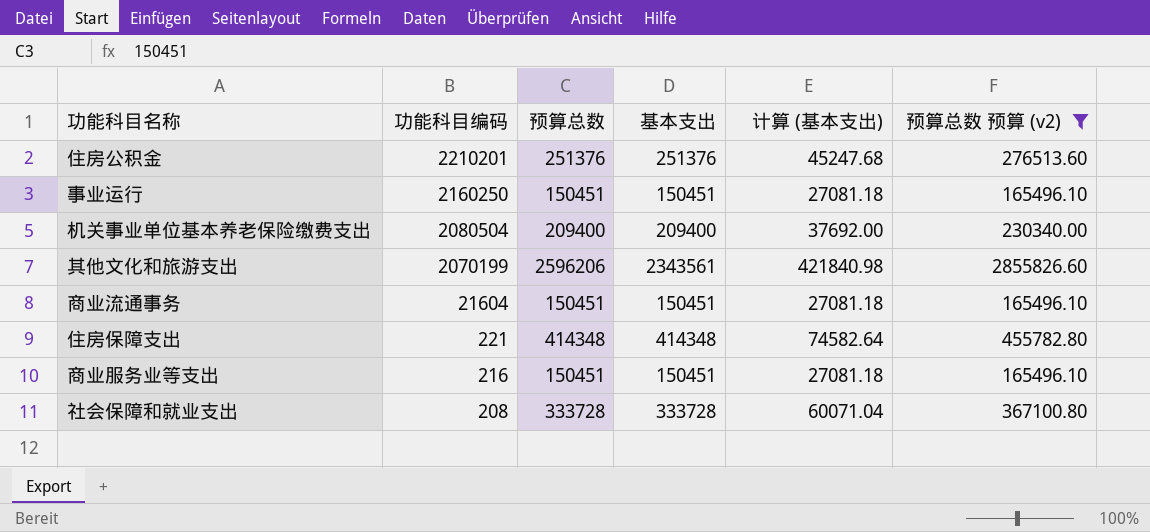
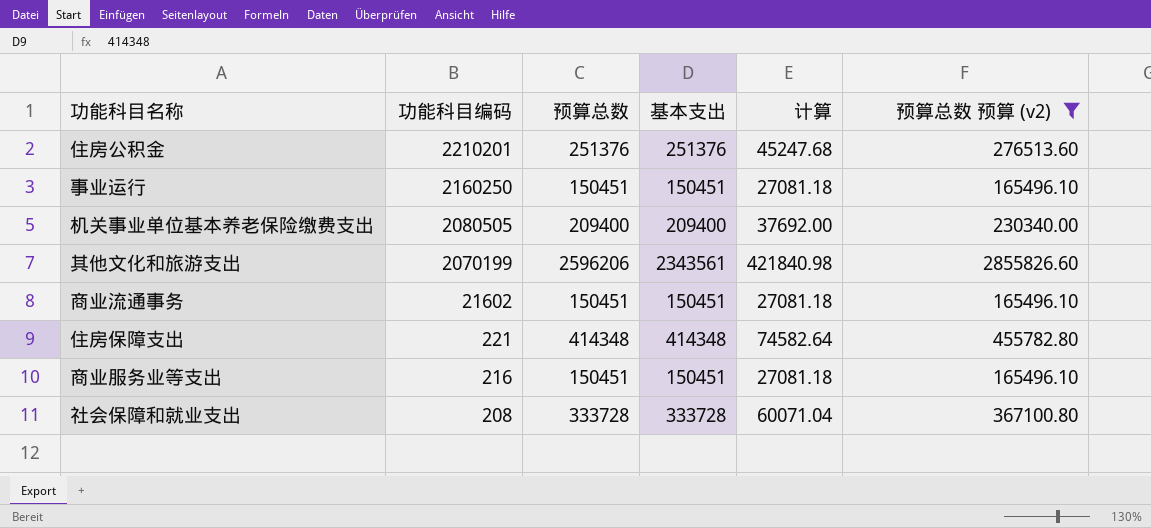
column name: 计算 (基本支出) -> 计算
机关事业单位基本养老保险缴费支出 | 功能科目编码: 2080504 -> 2080505
商业流通事务 | 功能科目编码: 21604 -> 21602

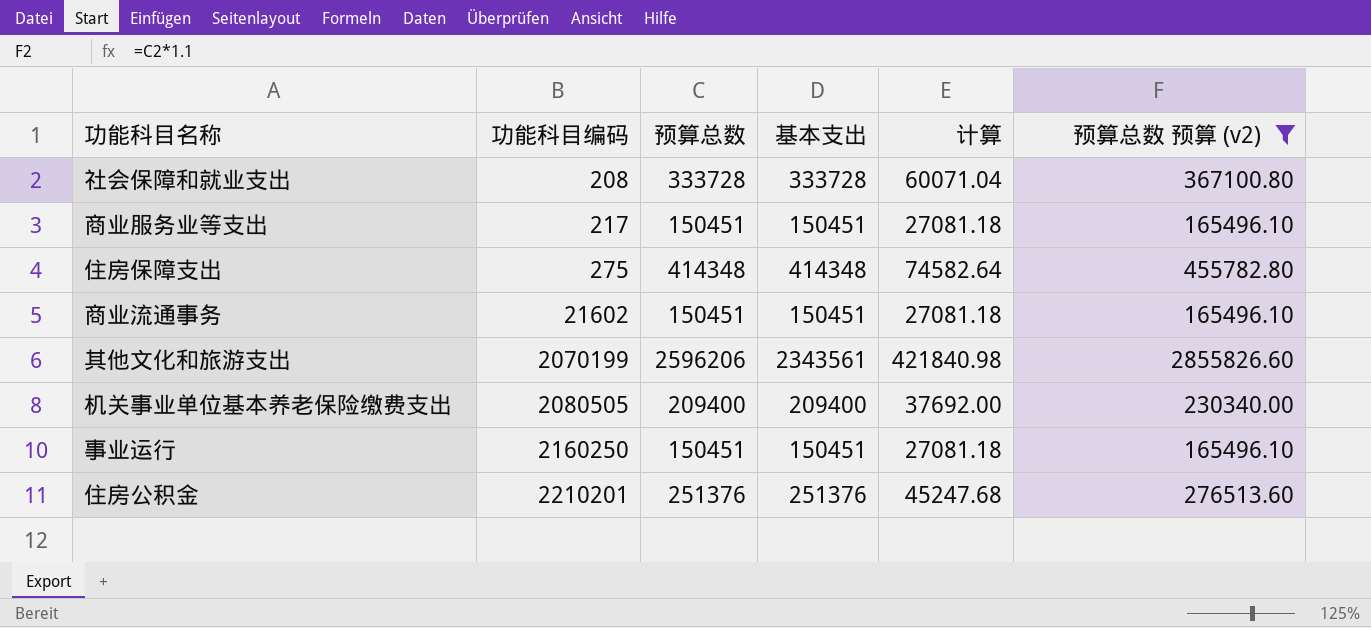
row order: 功能科目编码 descending -> 功能科目编码 ascending
商业服务业等支出 | 功能科目编码: 216 -> 217
住房保障支出 | 功能科目编码: 221 -> 275

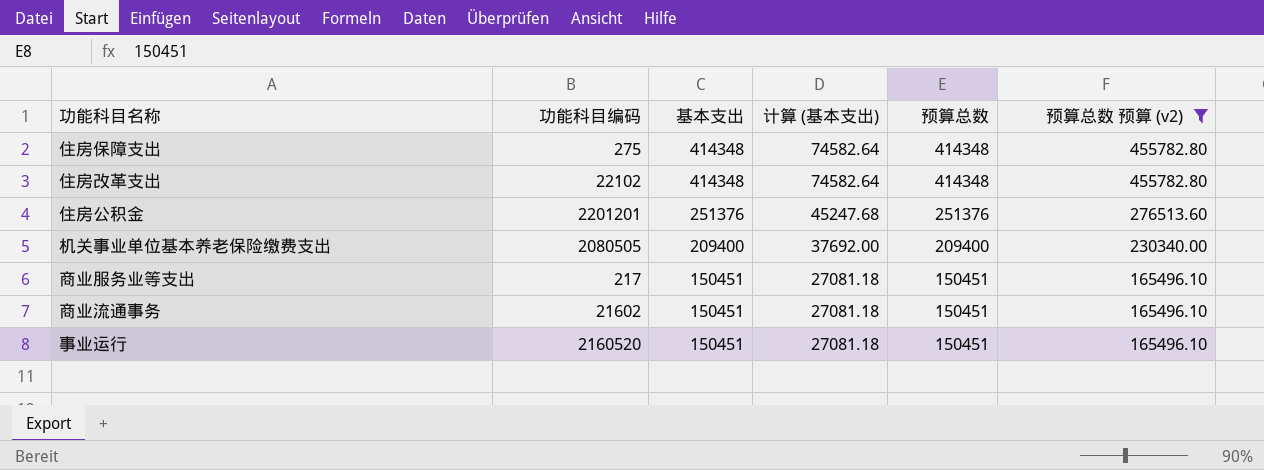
row order: 功能科目编码 ascending -> 基本支出 descending
column name: 计算 -> 计算 (基本支出)
column 预算总数 | position: 3 -> 5
row 社会保障和就业支出: 208 | 333728 | 333728 | 60071.04 | 367100.80 -> none
row 其他文化和旅游支出: 2070199 | 2596206 | 2343561 | 421840.98 | 2855826.60 -> none
row 住房改革支出: none -> 22102 | 414348 | 74582.64 | 414348 | 455782.80
住房公积金 | 功能科目编码: 2210201 -> 2201201
事业运行 | 功能科目编码: 2160250 -> 2160520

